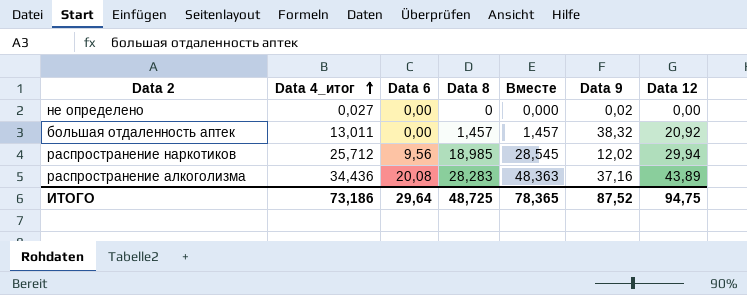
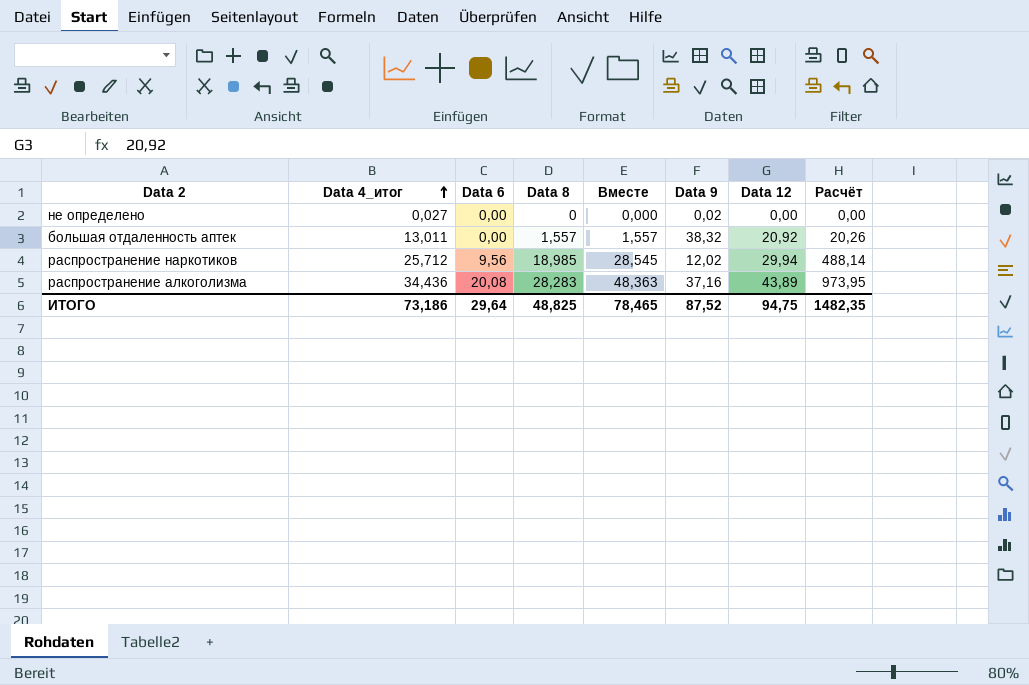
column Расчёт | formula: none -> [Data 4_итог] * [Data 8]
большая отдаленность аптек | Data 8: 1,457 -> 1,557
большая отдаленность аптек | Вместе: 1,457 -> 1,557
ИТОГО | Data 8: 48,725 -> 48,825
ИТОГО | Вместе: 78,365 -> 78,465

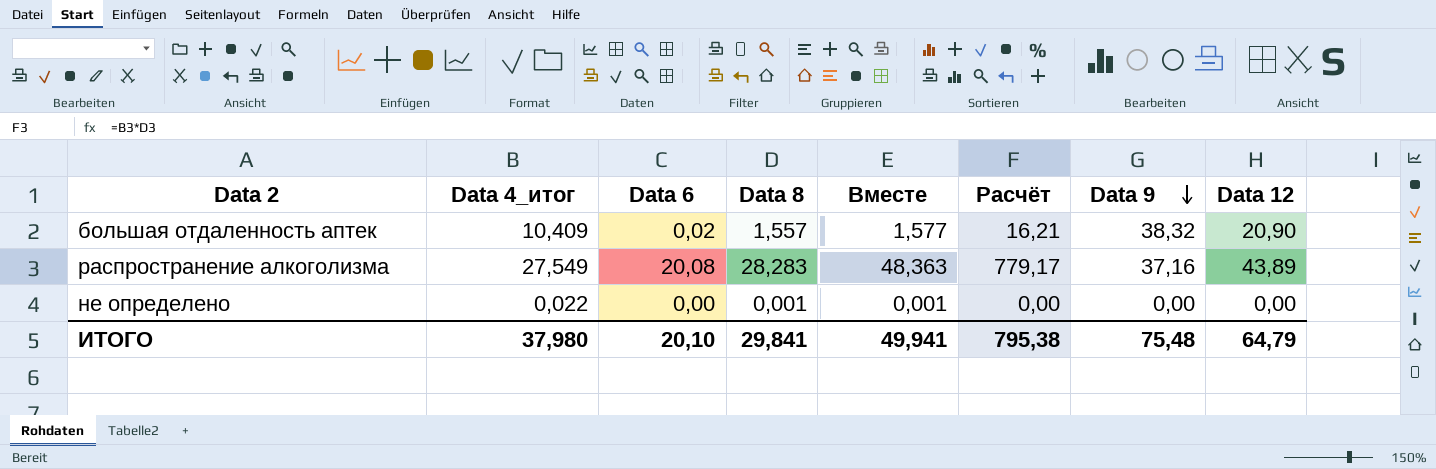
row order: Data 4_итог ascending -> Data 9 descending
column Расчёт | position: 8 -> 6
row распространение наркотиков: 25,712 | 9,56 | 18,985 | 28,545 | 12,02 | 29,94 | 488,14 -> none
большая отдаленность аптек | Data 4_итог: 13,011 -> 10,409
большая отдаленность аптек | Data 6: 0,00 -> 0,02
большая отдаленность аптек | Вместе: 1,557 -> 1,577
большая отдаленность аптек | Расчёт: 20,26 -> 16,21
большая отдаленность аптек | Data 12: 20,92 -> 20,90
распространение алкоголизма | Data 4_итог: 34,436 -> 27,549
распространение алкоголизма | Расчёт: 973,95 -> 779,17
не определено | Data 4_итог: 0,027 -> 0,022
не определено | Data 8: 0 -> 0,001
не определено | Вместе: 0,000 -> 0,001
не определено | Data 9: 0,02 -> 0,00
ИТОГО | Data 4_итог: 73,186 -> 37,980
ИТОГО | Data 6: 29,64 -> 20,10
ИТОГО | Data 8: 48,825 -> 29,841
ИТОГО | Вместе: 78,465 -> 49,941
ИТОГО | Расчёт: 1482,35 -> 795,38
ИТОГО | Data 9: 87,52 -> 75,48
ИТОГО | Data 12: 94,75 -> 64,79

